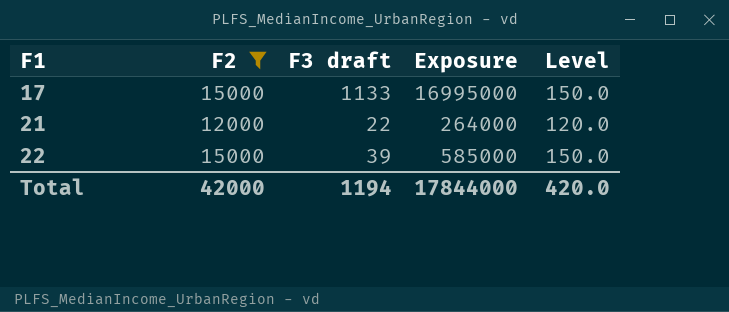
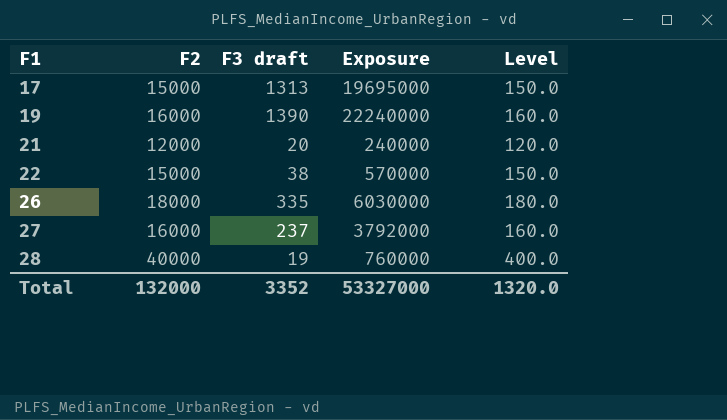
filter: F2 <= 15000 -> none
17 | F3 draft: 1133 -> 1313
17 | Exposure: 16995000 -> 19695000
21 | F3 draft: 22 -> 20
21 | Exposure: 264000 -> 240000
22 | F3 draft: 39 -> 38
22 | Exposure: 585000 -> 570000
Total | F2: 42000 -> 132000
Total | F3 draft: 1194 -> 3352
Total | Exposure: 17844000 -> 53327000
Total | Level: 420.0 -> 1320.0

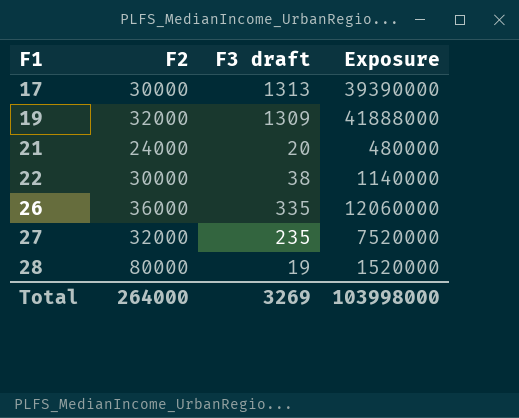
column Level | formula: [F2] * 0.01 -> none
17 | F2: 15000 -> 30000
17 | Exposure: 19695000 -> 39390000
19 | F2: 16000 -> 32000
19 | F3 draft: 1390 -> 1309
19 | Exposure: 22240000 -> 41888000
21 | F2: 12000 -> 24000
21 | Exposure: 240000 -> 480000
22 | F2: 15000 -> 30000
22 | Exposure: 570000 -> 1140000
26 | F2: 18000 -> 36000
26 | Exposure: 6030000 -> 12060000
27 | F2: 16000 -> 32000
27 | F3 draft: 237 -> 235
27 | Exposure: 3792000 -> 7520000
28 | F2: 40000 -> 80000
28 | Exposure: 760000 -> 1520000
Total | F2: 132000 -> 264000
Total | F3 draft: 3352 -> 3269
Total | Exposure: 53327000 -> 103998000

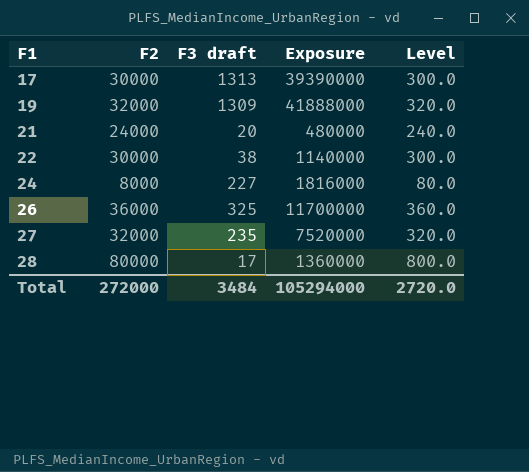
column Level | formula: none -> [F2] * 0.01
row 24: none -> 8000 | 227 | 1816000 | 80.0
26 | F3 draft: 335 -> 325
26 | Exposure: 12060000 -> 11700000
28 | F3 draft: 19 -> 17
28 | Exposure: 1520000 -> 1360000
Total | F2: 264000 -> 272000
Total | F3 draft: 3269 -> 3484
Total | Exposure: 103998000 -> 105294000

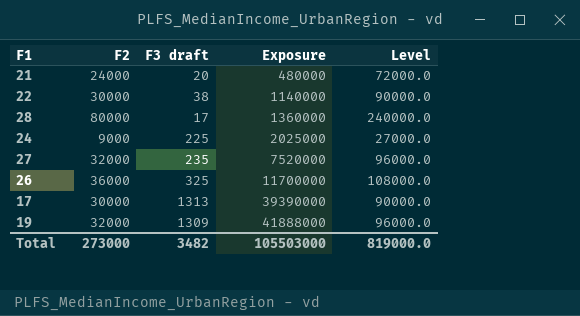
row order: F1 ascending -> Exposure ascending
column Level | formula: [F2] * 0.01 -> [F2] * 3
24 | F2: 8000 -> 9000
24 | F3 draft: 227 -> 225
24 | Exposure: 1816000 -> 2025000
Total | F2: 272000 -> 273000
Total | F3 draft: 3484 -> 3482
Total | Exposure: 105294000 -> 105503000
Total | Level: 2720.0 -> 819000.0

